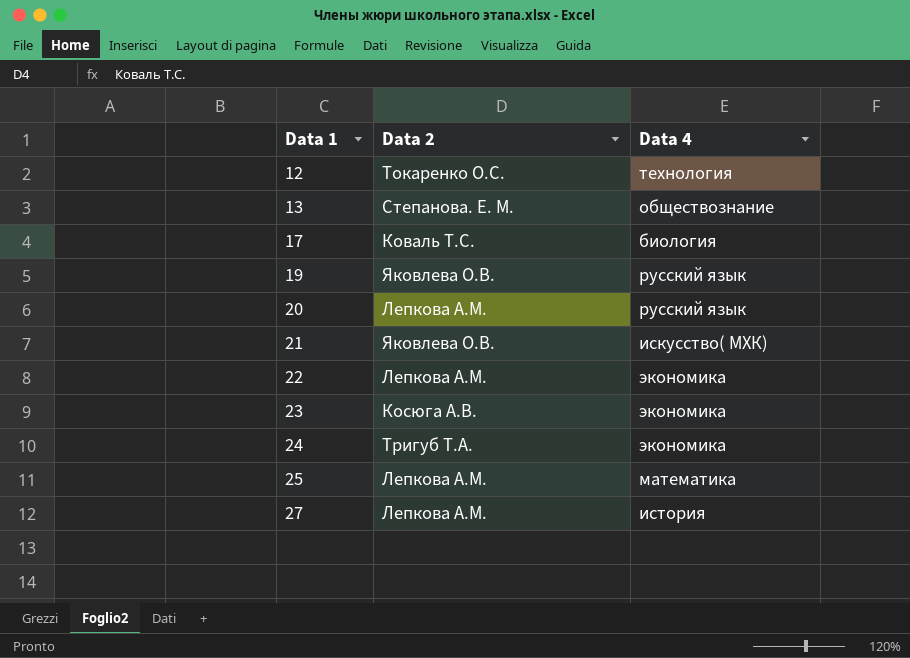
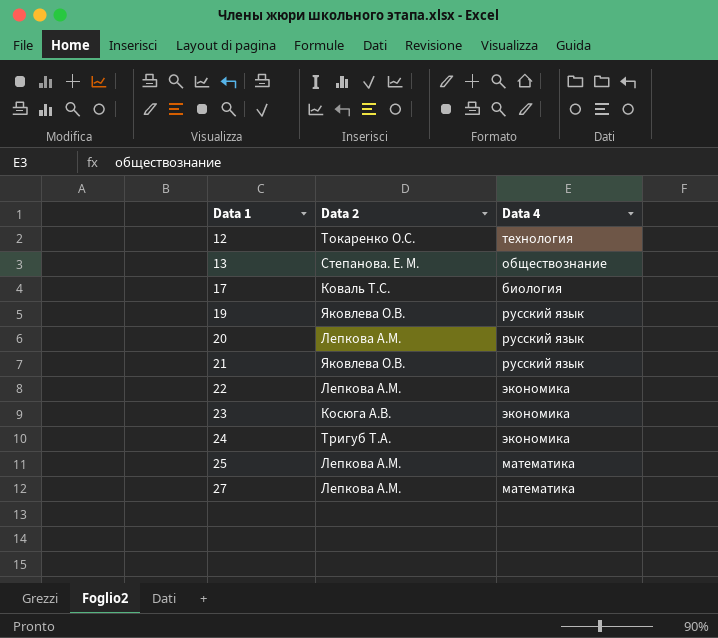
21 | Data 4: искусство( МХК) -> русский язык
27 | Data 4: история -> математика

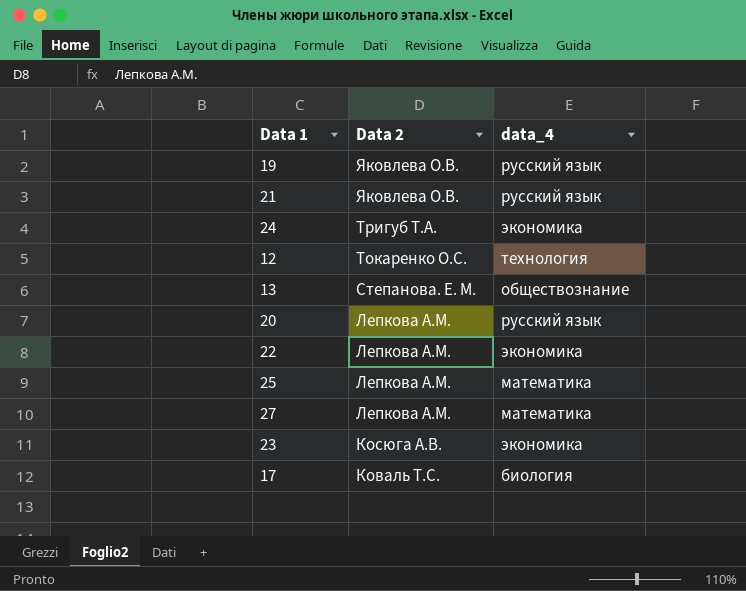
row order: Data 1 ascending -> Data 2 descending
column name: Data 4 -> data_4

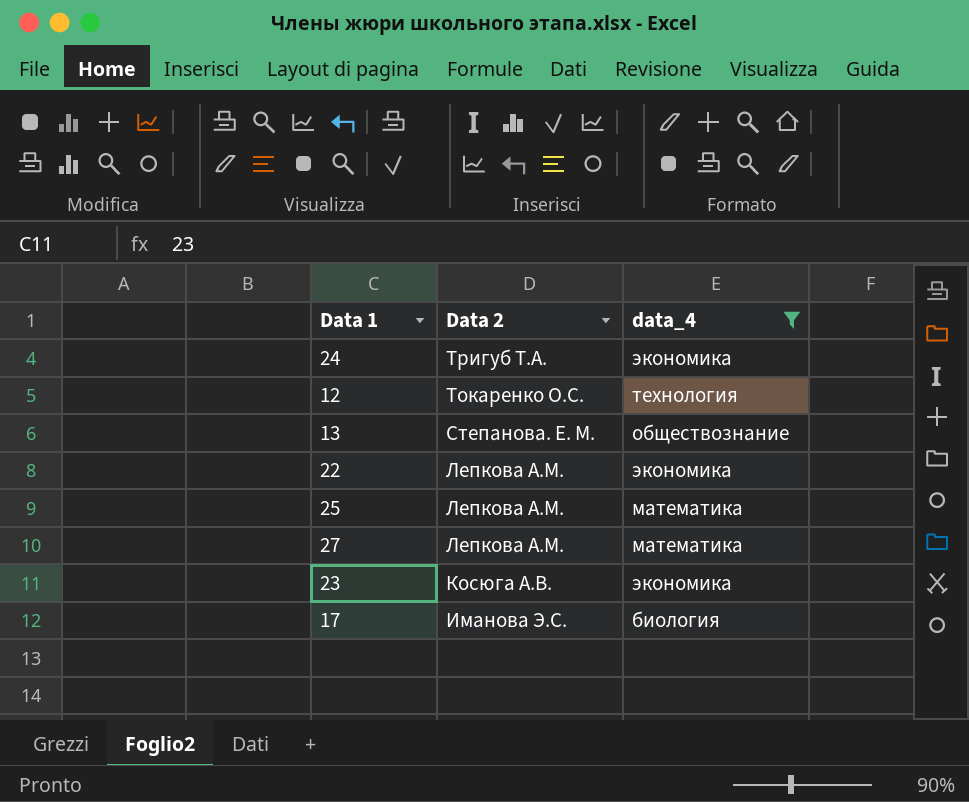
filter: none -> data_4 != русский язык
17 | Data 2: Коваль Т.С. -> Иманова Э.С.

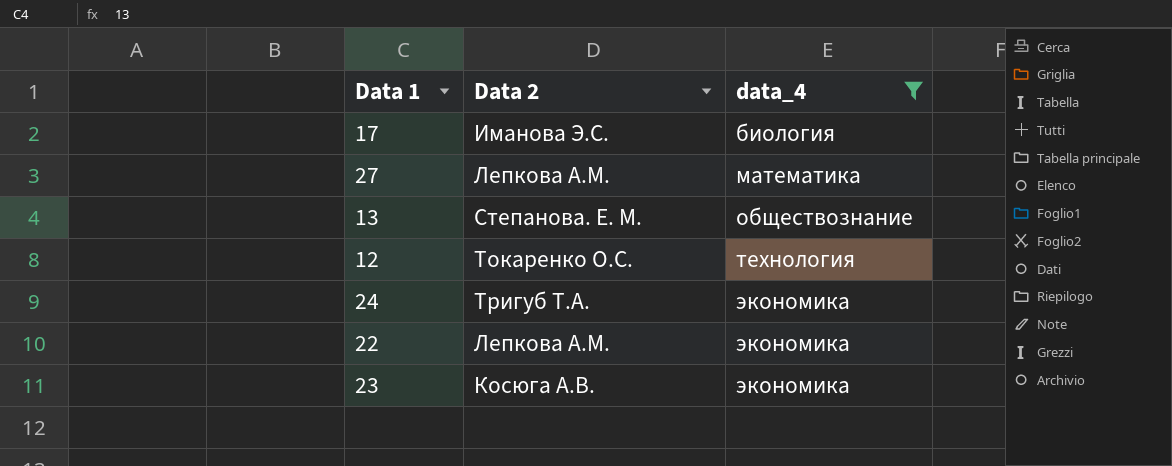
row order: Data 2 descending -> data_4 ascending
row 25: Лепкова А.М. | математика -> none

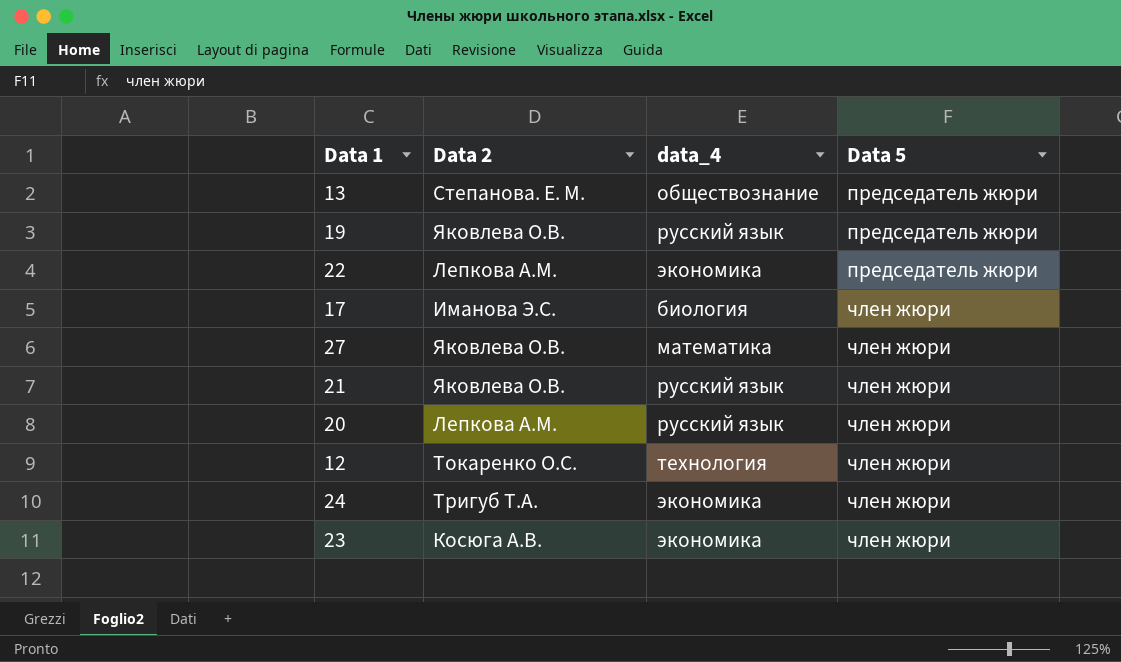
filter: data_4 != русский язык -> none
row order: data_4 ascending -> Data 5 ascending
column Data 5 | position: none -> 4
27 | Data 2: Лепкова А.М. -> Яковлева О.В.

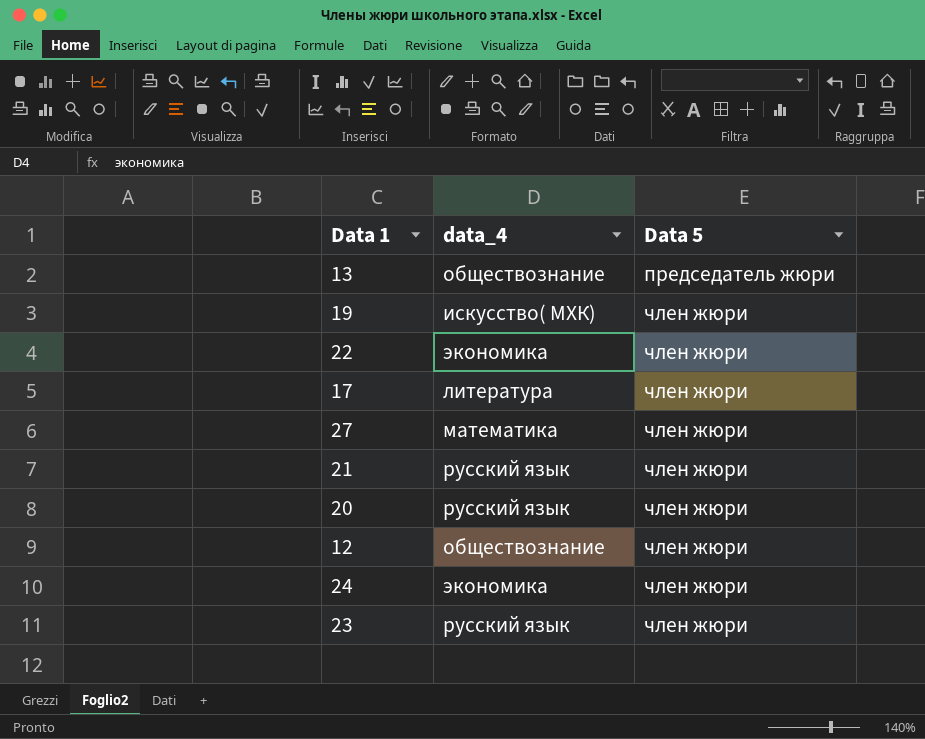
column Data 2 | position: 2 -> none
19 | data_4: русский язык -> искусство( МХК)
19 | Data 5: председатель жюри -> член жюри
22 | Data 5: председатель жюри -> член жюри
17 | data_4: биология -> литература
12 | data_4: технология -> обществознание
23 | data_4: экономика -> русский язык

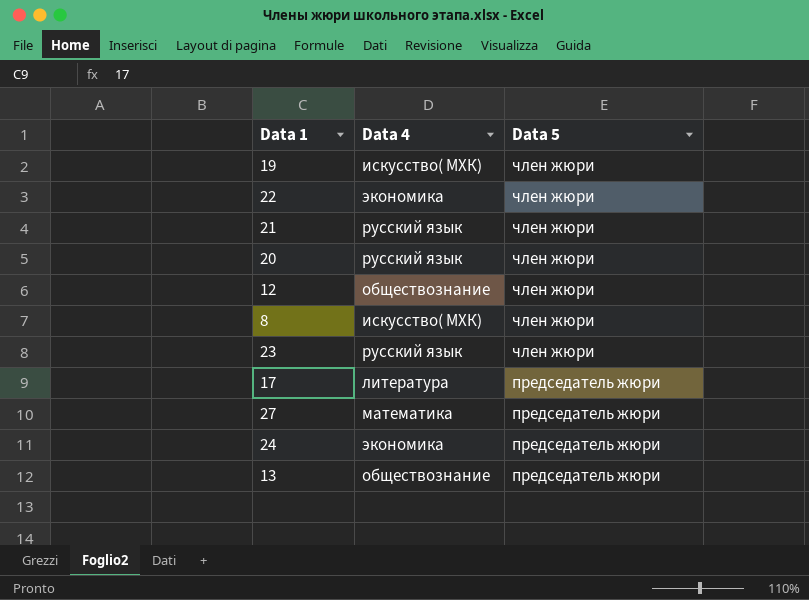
row order: Data 5 ascending -> Data 5 descending
column name: data_4 -> Data 4
row 8: none -> искусство( МХК) | член жюри
17 | Data 5: член жюри -> председатель жюри
27 | Data 5: член жюри -> председатель жюри
24 | Data 5: член жюри -> председатель жюри

